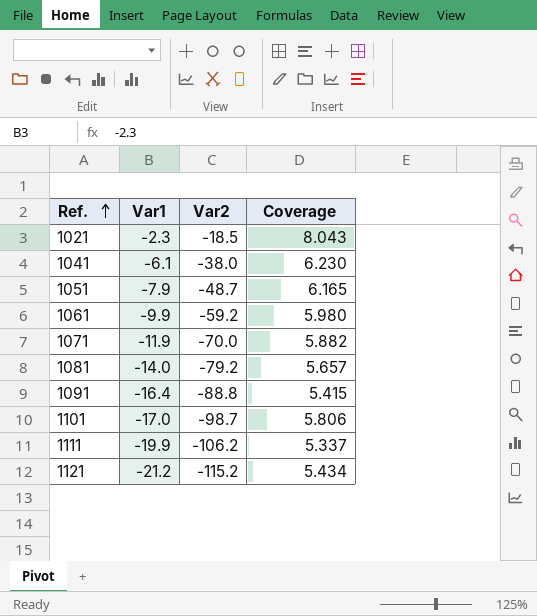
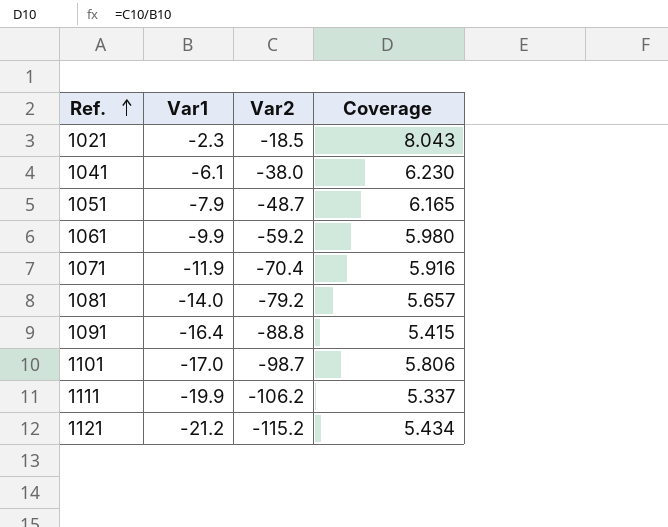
1071 | Var2: -70.0 -> -70.4
1071 | Coverage: 5.882 -> 5.916

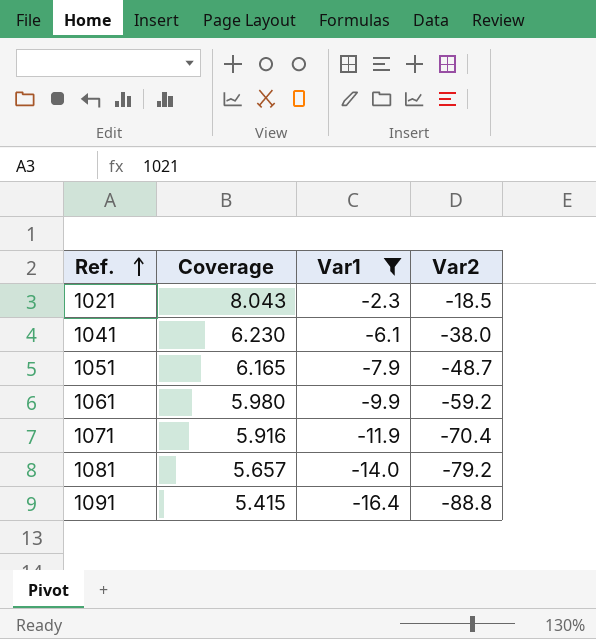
filter: none -> Var1 >= -16.4
column Coverage | position: 4 -> 2

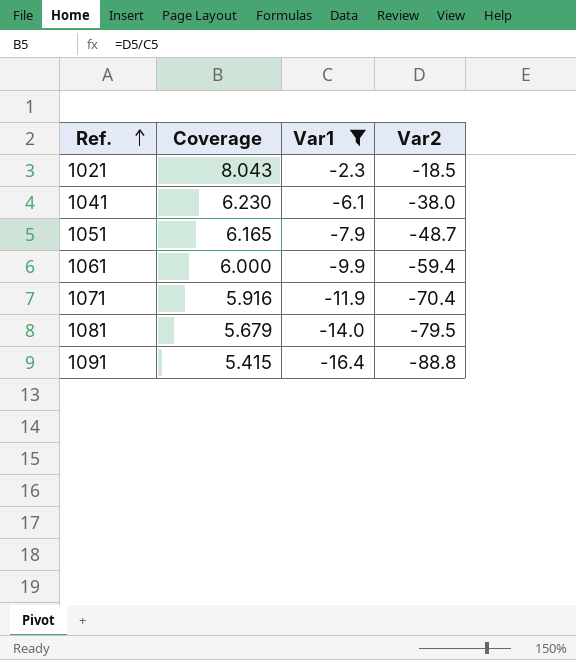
1061 | Coverage: 5.980 -> 6.000
1061 | Var2: -59.2 -> -59.4
1081 | Coverage: 5.657 -> 5.679
1081 | Var2: -79.2 -> -79.5

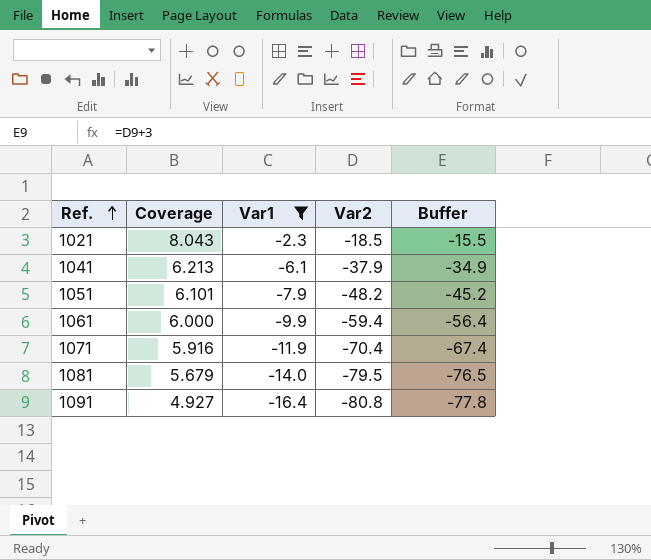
column Buffer | formula: none -> [Var2] + 3
1041 | Coverage: 6.230 -> 6.213
1041 | Var2: -38.0 -> -37.9
1051 | Coverage: 6.165 -> 6.101
1051 | Var2: -48.7 -> -48.2
1091 | Coverage: 5.415 -> 4.927
1091 | Var2: -88.8 -> -80.8

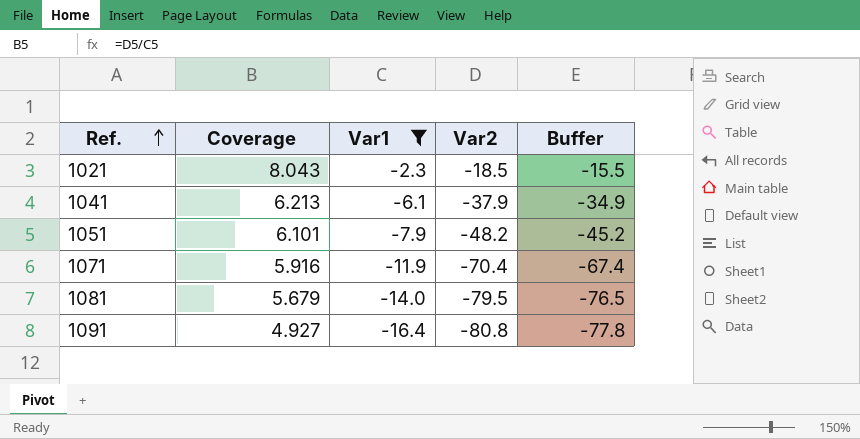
row 1061: 6.000 | -9.9 | -59.4 | -56.4 -> none

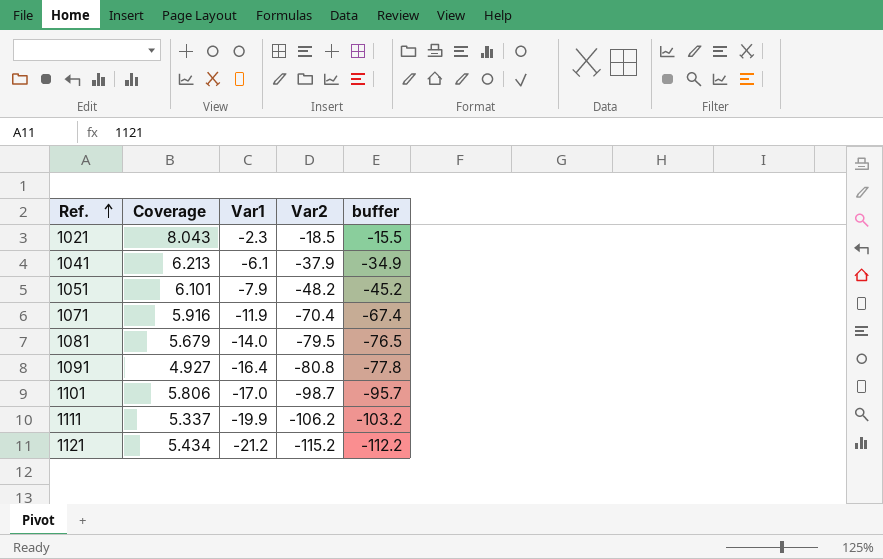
filter: Var1 >= -16.4 -> none
column name: Buffer -> buffer

